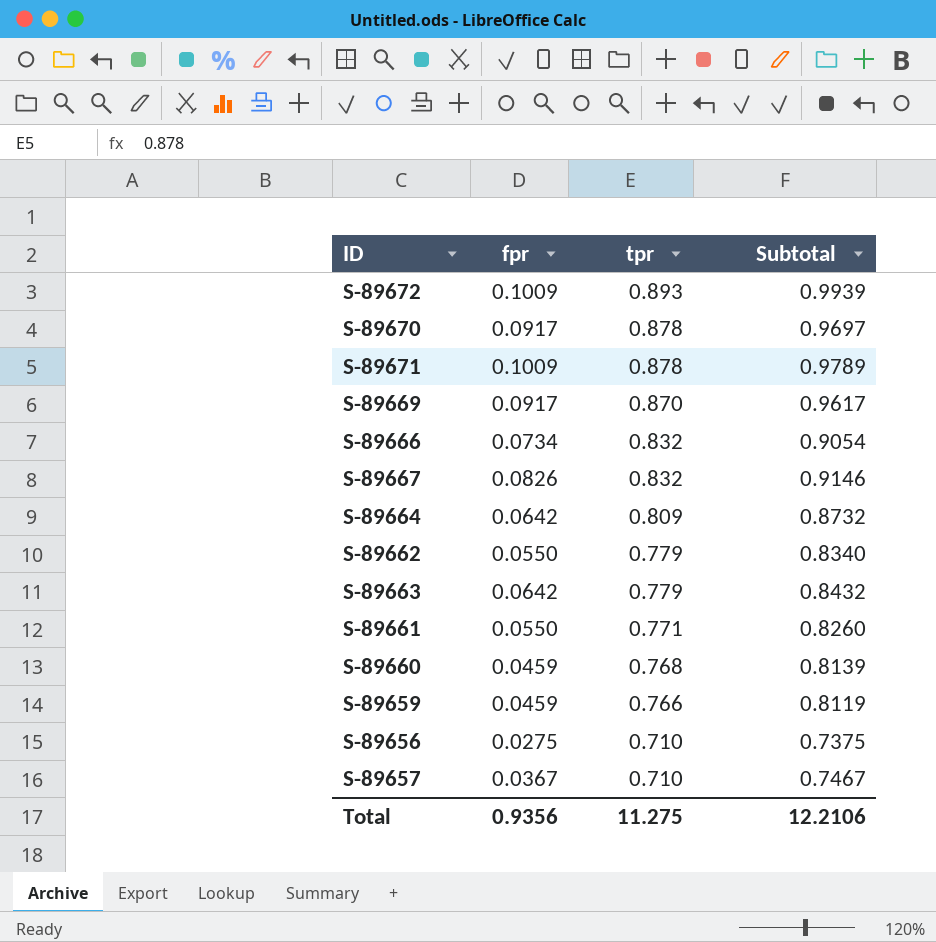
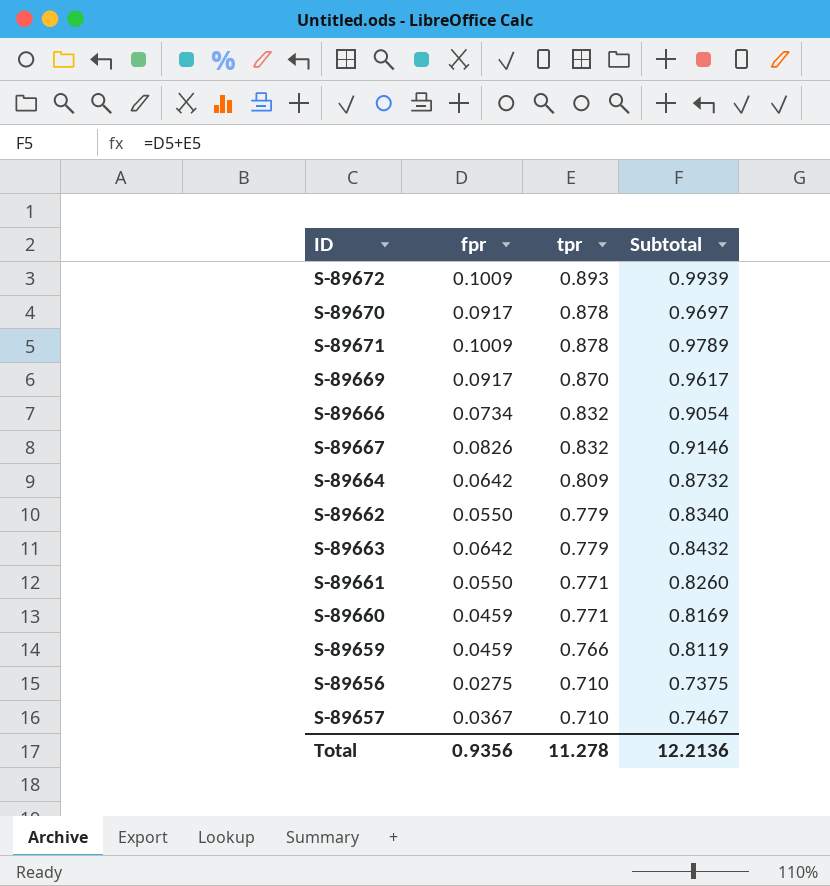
S-89660 | tpr: 0.768 -> 0.771
S-89660 | Subtotal: 0.8139 -> 0.8169
Total | tpr: 11.275 -> 11.278
Total | Subtotal: 12.2106 -> 12.2136

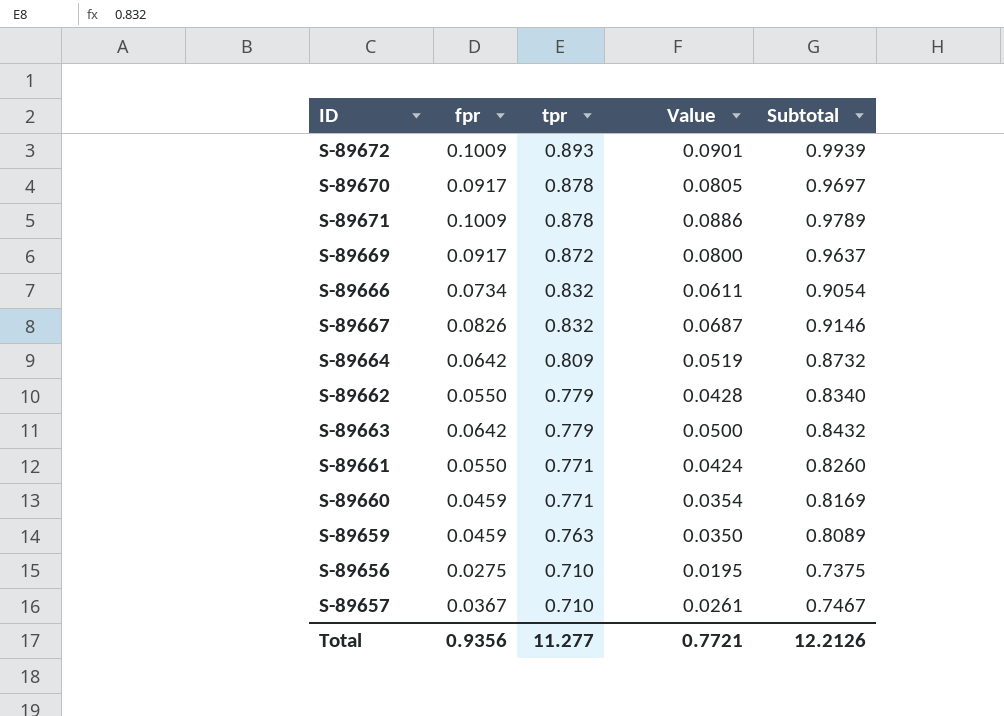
column Value | formula: none -> [fpr] * [tpr]
S-89669 | tpr: 0.870 -> 0.872
S-89669 | Subtotal: 0.9617 -> 0.9637
S-89659 | tpr: 0.766 -> 0.763
S-89659 | Subtotal: 0.8119 -> 0.8089
Total | tpr: 11.278 -> 11.277
Total | Subtotal: 12.2136 -> 12.2126

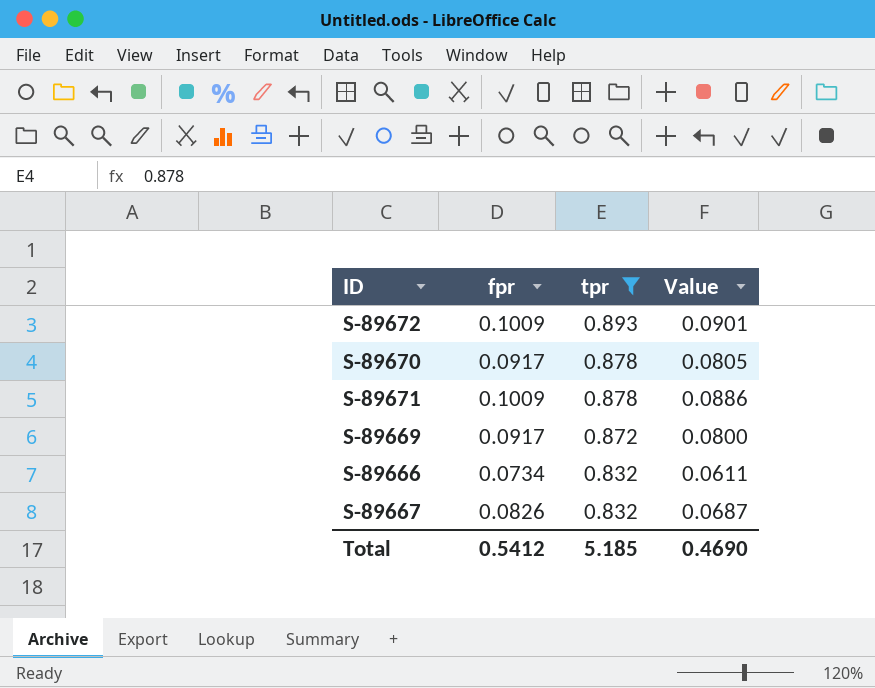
filter: none -> tpr >= 0.832
column Subtotal | formula: [fpr] + [tpr] -> none
Total | fpr: 0.9356 -> 0.5412
Total | tpr: 11.277 -> 5.185
Total | Value: 0.7721 -> 0.4690

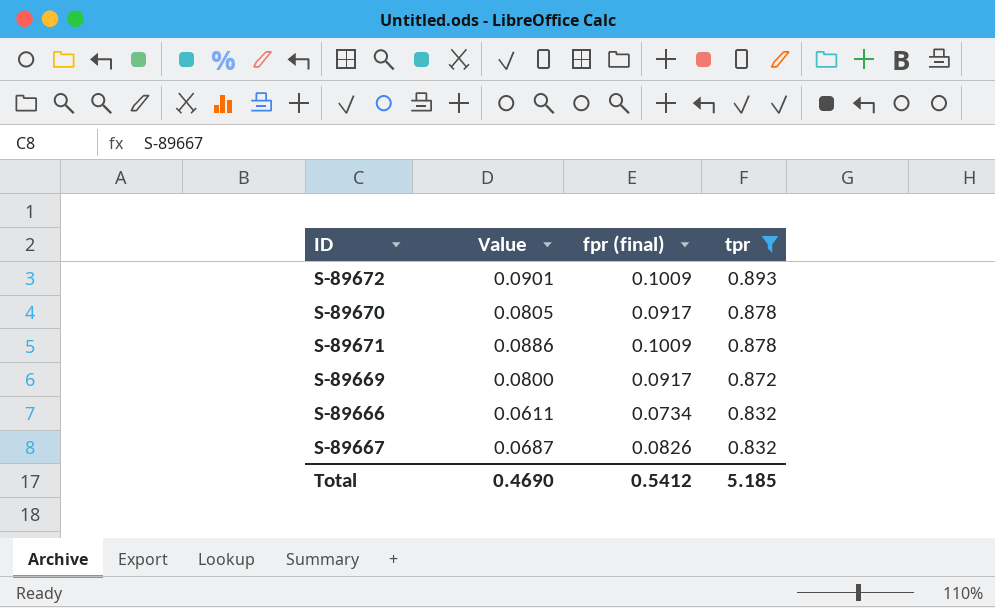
column Value | position: 4 -> 2
column name: fpr -> fpr (final)

